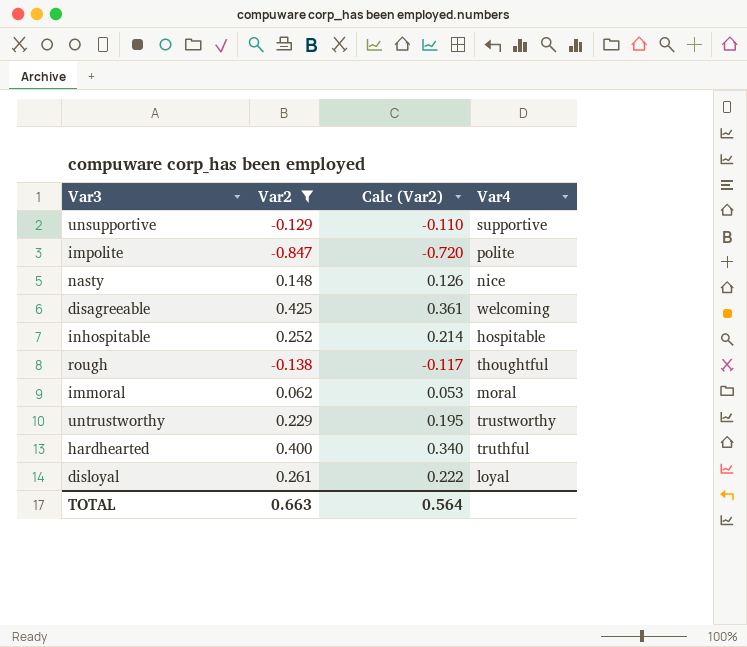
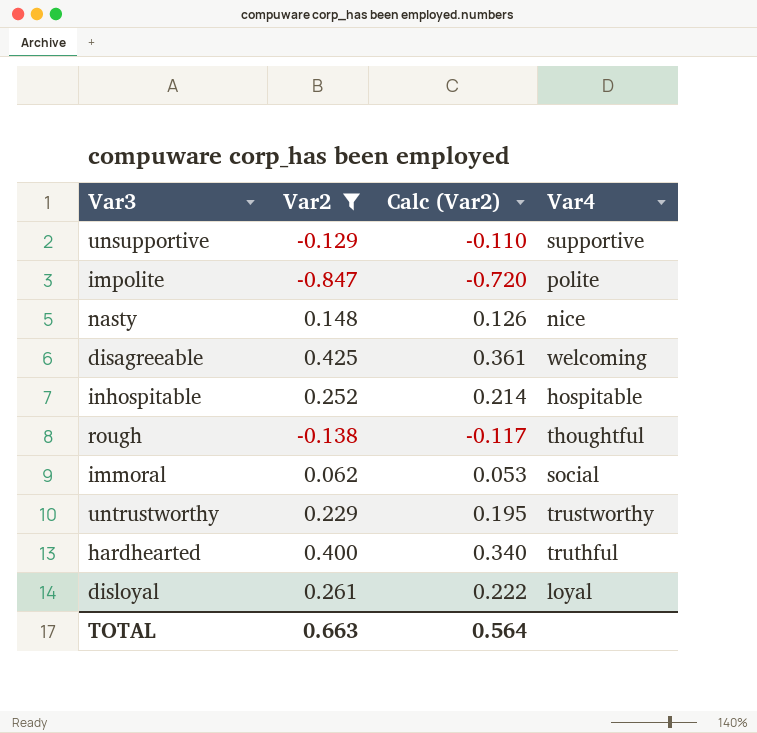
immoral | Var4: moral -> social

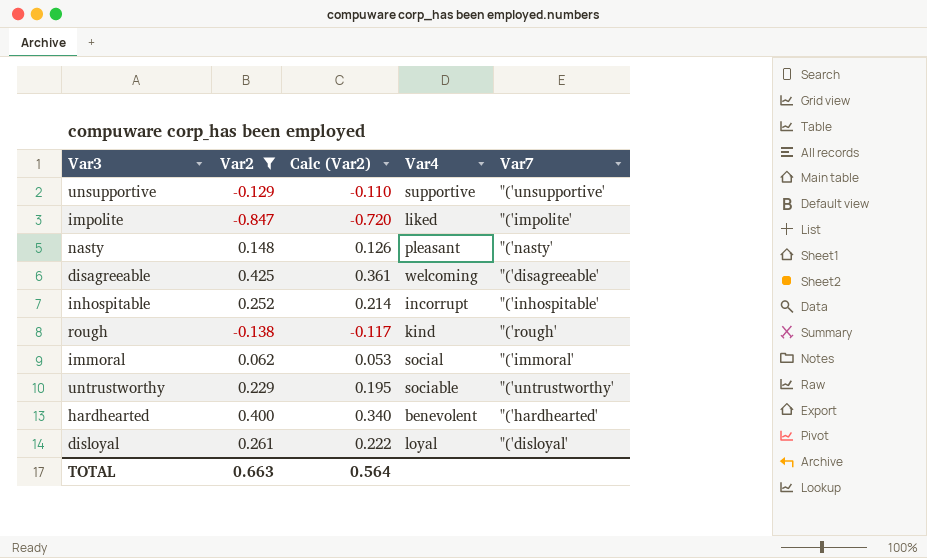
column Var7 | position: none -> 5
impolite | Var4: polite -> liked
nasty | Var4: nice -> pleasant
inhospitable | Var4: hospitable -> incorrupt
rough | Var4: thoughtful -> kind
untrustworthy | Var4: trustworthy -> sociable
hardhearted | Var4: truthful -> benevolent

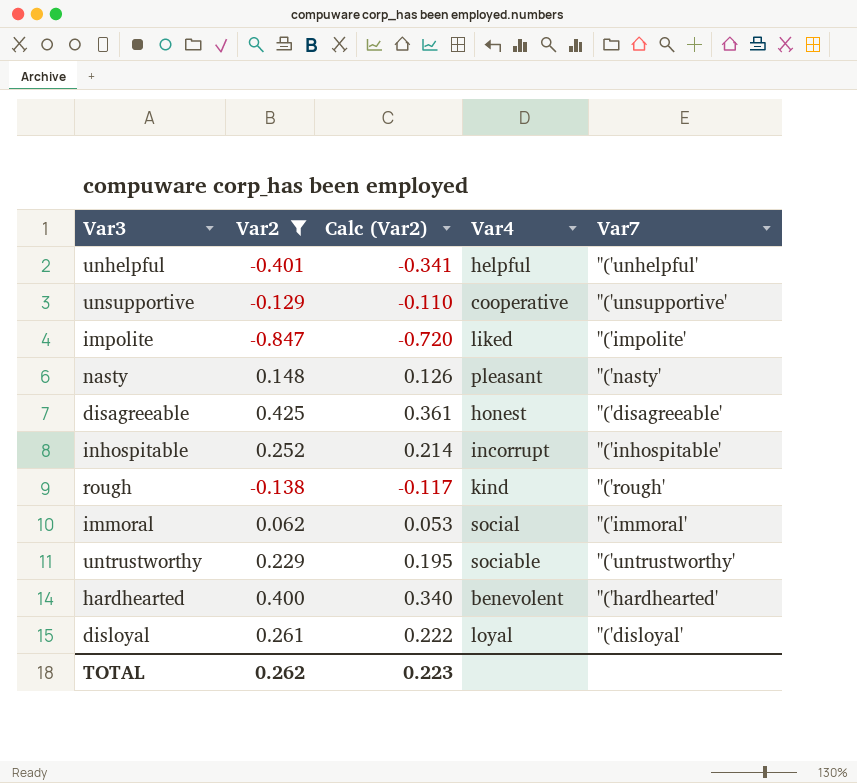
row unhelpful: none -> -0.401 | -0.341 | helpful | "('unhelpful'
unsupportive | Var4: supportive -> cooperative
disagreeable | Var4: welcoming -> honest
TOTAL | Var2: 0.663 -> 0.262
TOTAL | Calc (Var2): 0.564 -> 0.223

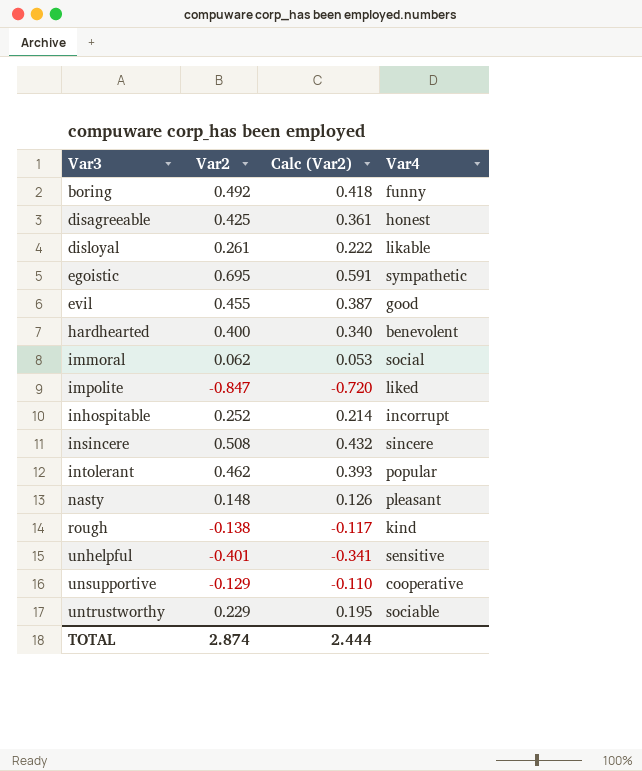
filter: Var2 <= 0.425 -> none
row order: none -> Var3 ascending
column Var7 | position: 5 -> none
disloyal | Var4: loyal -> likable
unhelpful | Var4: helpful -> sensitive
TOTAL | Var2: 0.262 -> 2.874
TOTAL | Calc (Var2): 0.223 -> 2.444

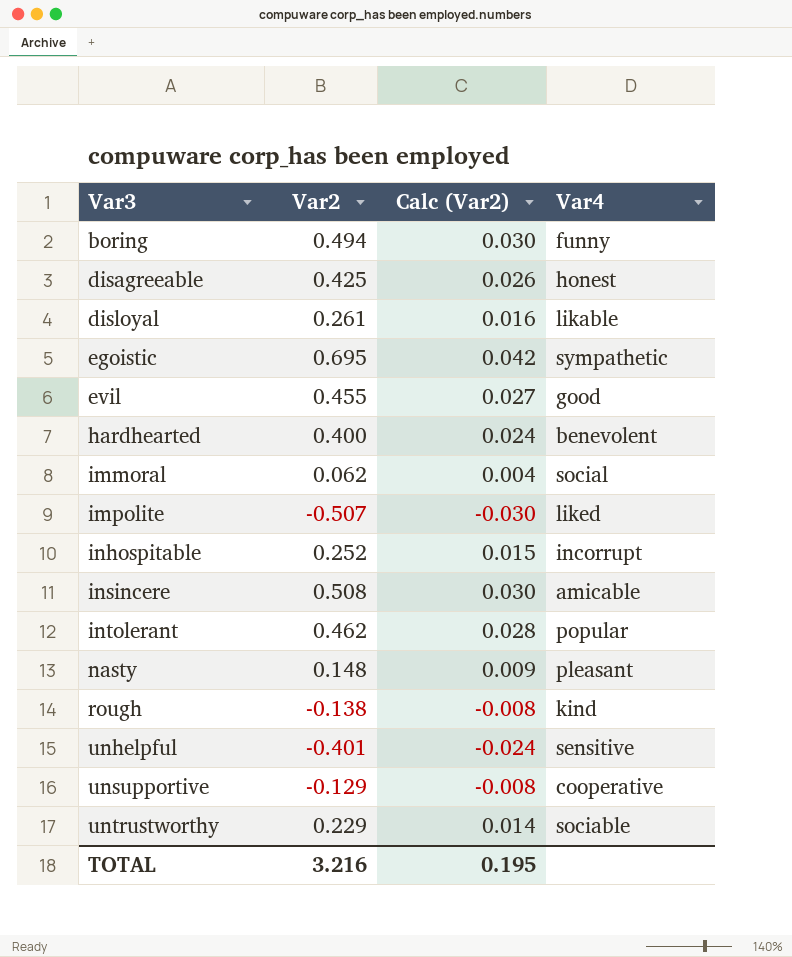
column Calc (Var2) | formula: [Var2] * 0.85 -> [Var2] * 0.06
boring | Var2: 0.492 -> 0.494
impolite | Var2: -0.847 -> -0.507
insincere | Var4: sincere -> amicable
TOTAL | Var2: 2.874 -> 3.216
TOTAL | Calc (Var2): 2.444 -> 0.195

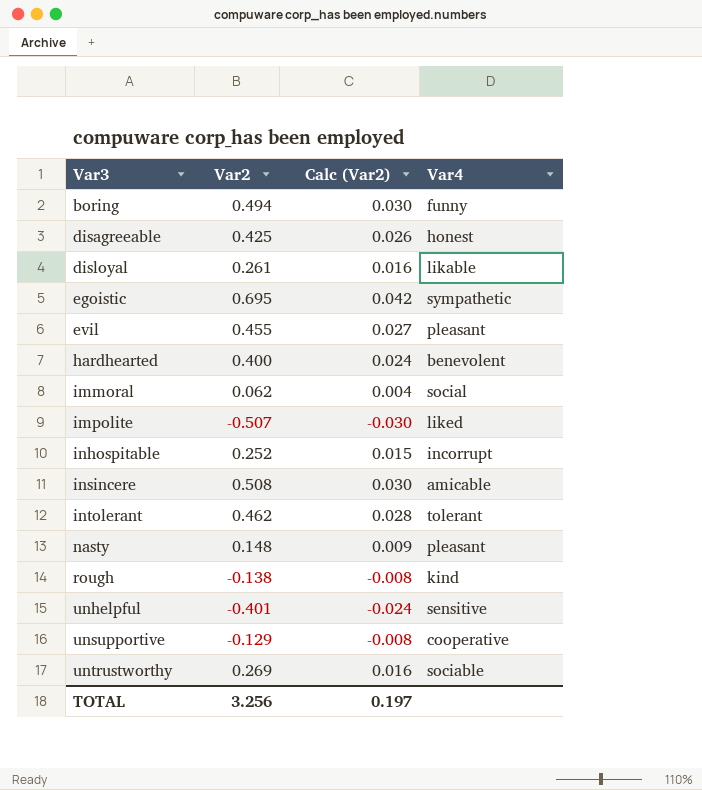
evil | Var4: good -> pleasant
intolerant | Var4: popular -> tolerant
untrustworthy | Var2: 0.229 -> 0.269
untrustworthy | Calc (Var2): 0.014 -> 0.016
TOTAL | Var2: 3.216 -> 3.256
TOTAL | Calc (Var2): 0.195 -> 0.197

